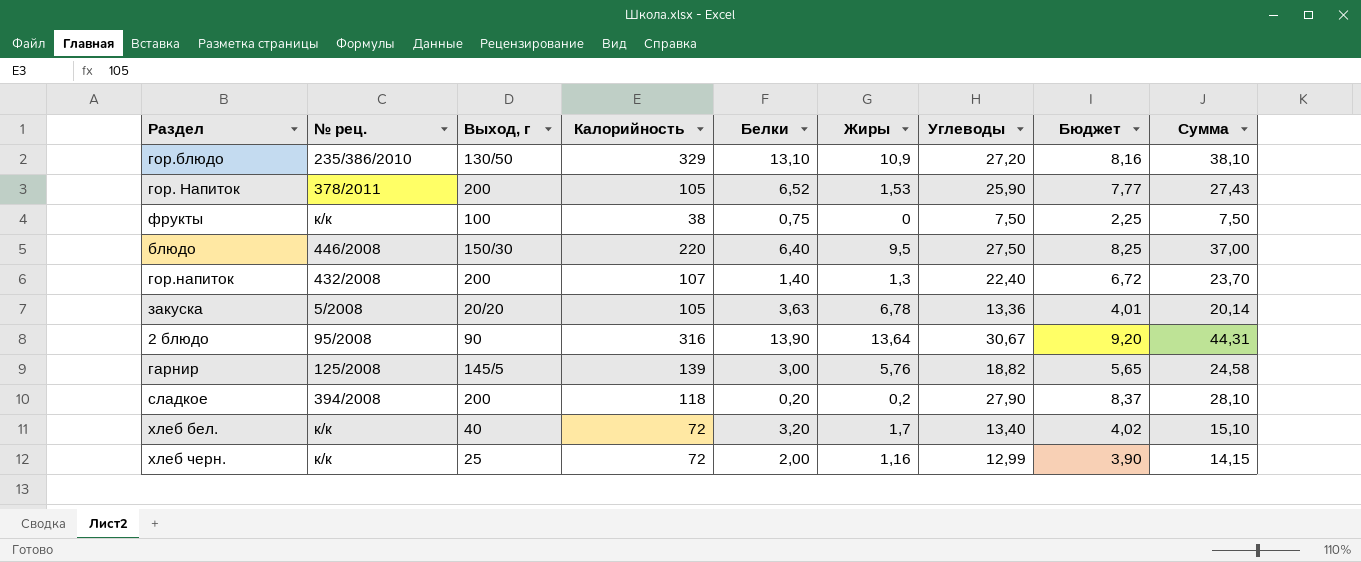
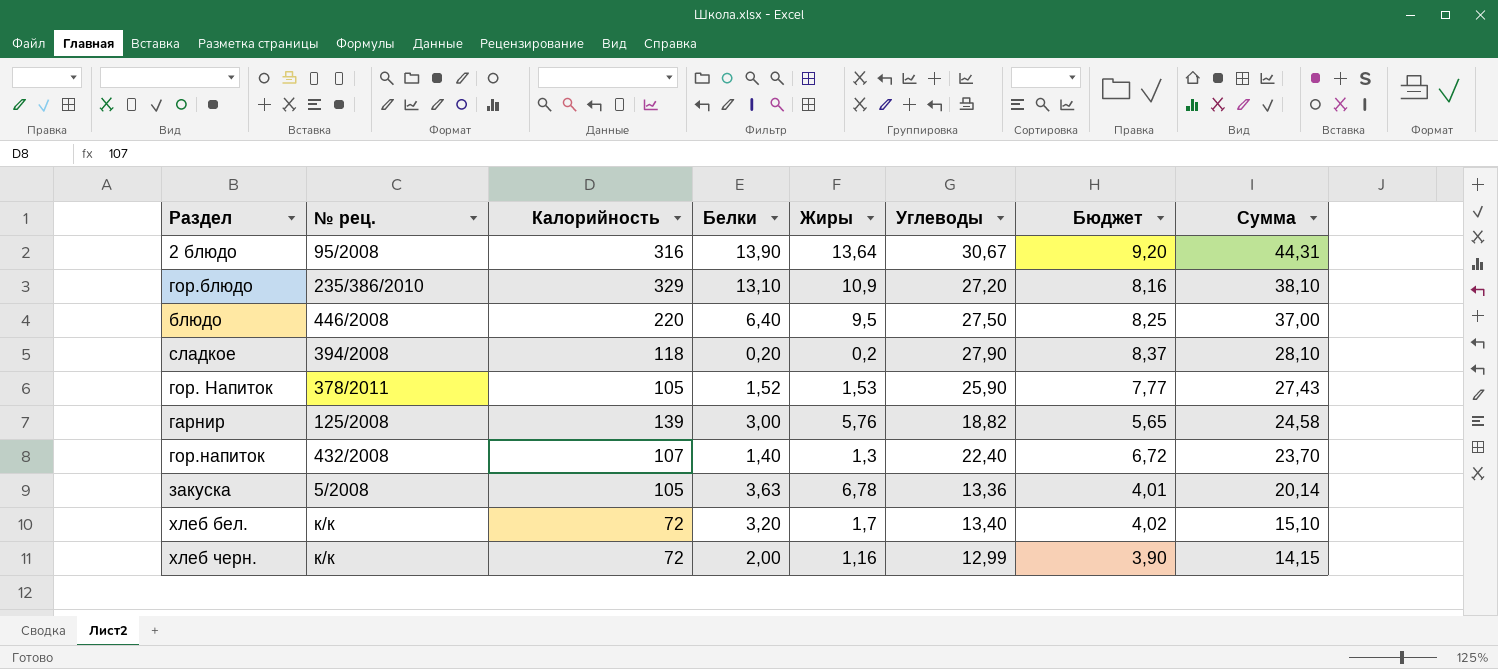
row order: none -> Сумма descending
column Выход, г | position: 3 -> none
row фрукты: к/к | 100 | 38 | 0,75 | 0 | 7,50 | 2,25 | 7,50 -> none
гор. Напиток | Белки: 6,52 -> 1,52

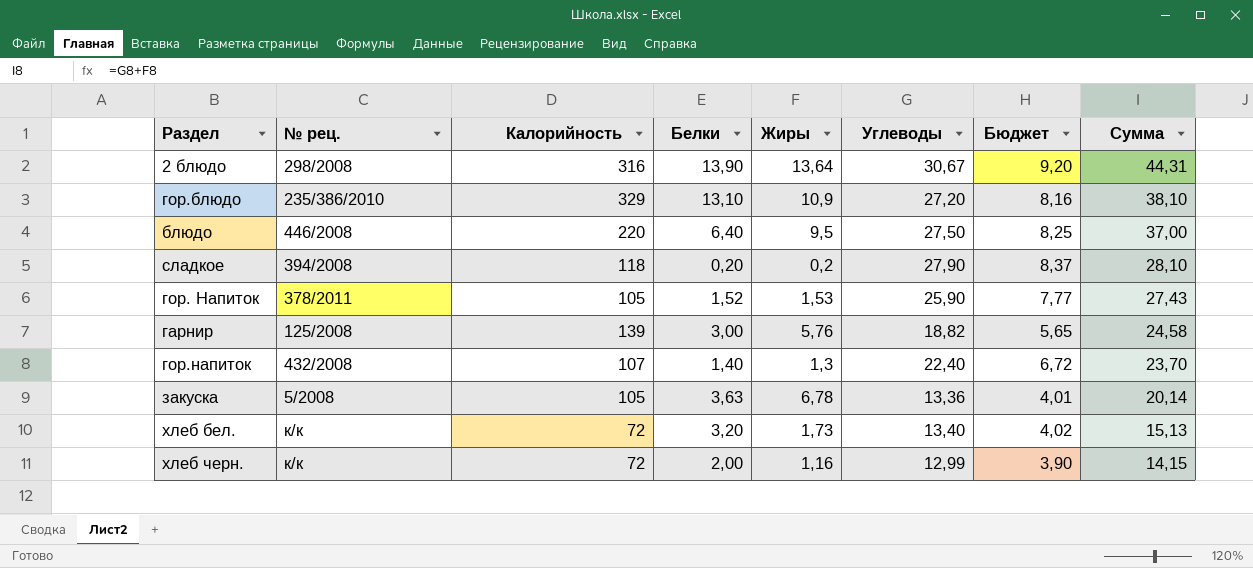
2 блюдо | № рец.: 95/2008 -> 298/2008
хлеб бел. | Жиры: 1,7 -> 1,73
хлеб бел. | Сумма: 15,10 -> 15,13

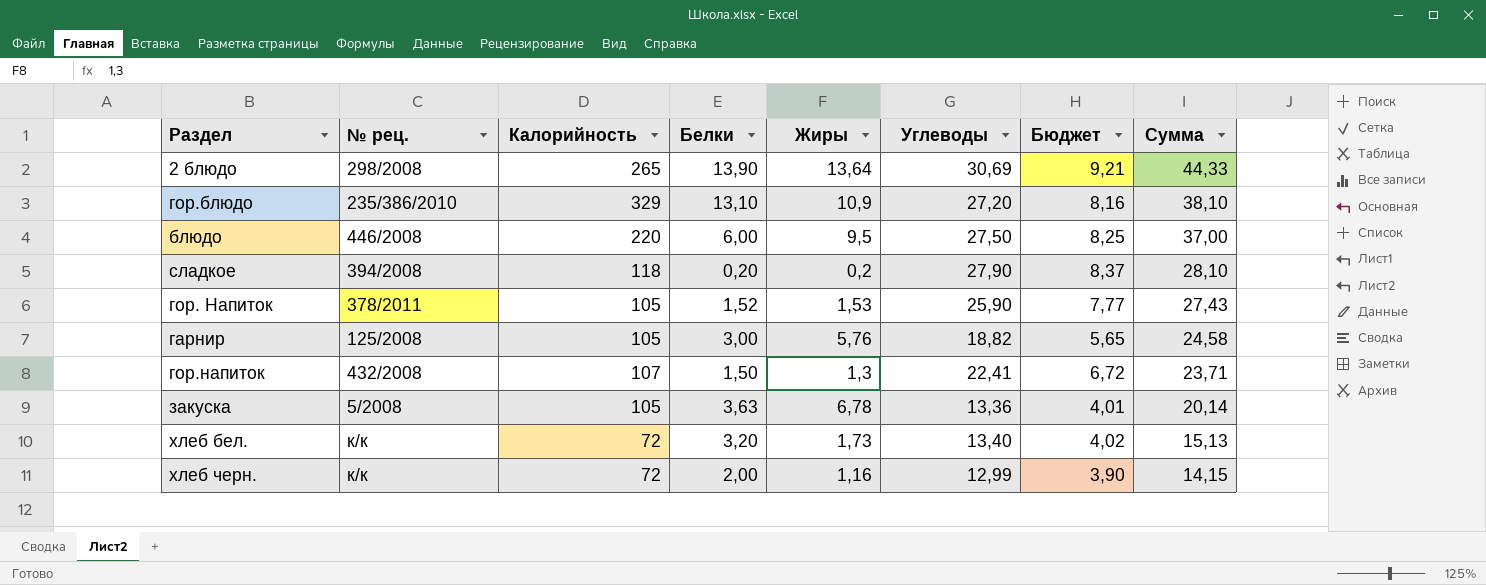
2 блюдо | Калорийность: 316 -> 265
2 блюдо | Углеводы: 30,67 -> 30,69
2 блюдо | Бюджет: 9,20 -> 9,21
2 блюдо | Сумма: 44,31 -> 44,33
блюдо | Белки: 6,40 -> 6,00
гарнир | Калорийность: 139 -> 105
гор.напиток | Белки: 1,40 -> 1,50
гор.напиток | Углеводы: 22,40 -> 22,41
гор.напиток | Сумма: 23,70 -> 23,71

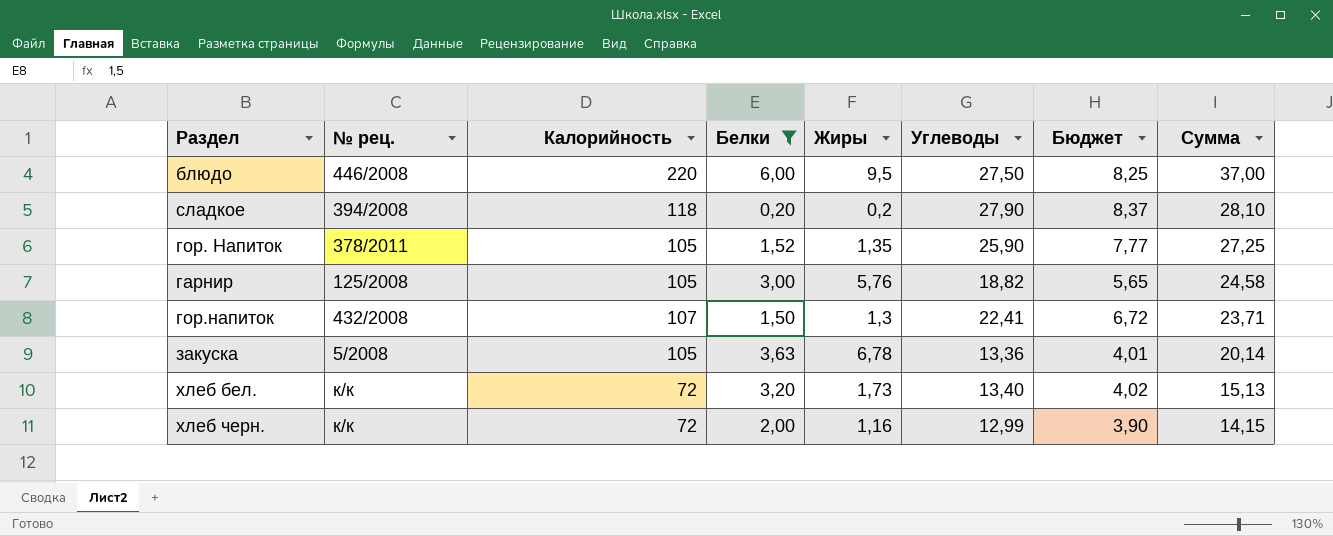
filter: none -> Белки <= 6,00
гор. Напиток | Жиры: 1,53 -> 1,35
гор. Напиток | Сумма: 27,43 -> 27,25

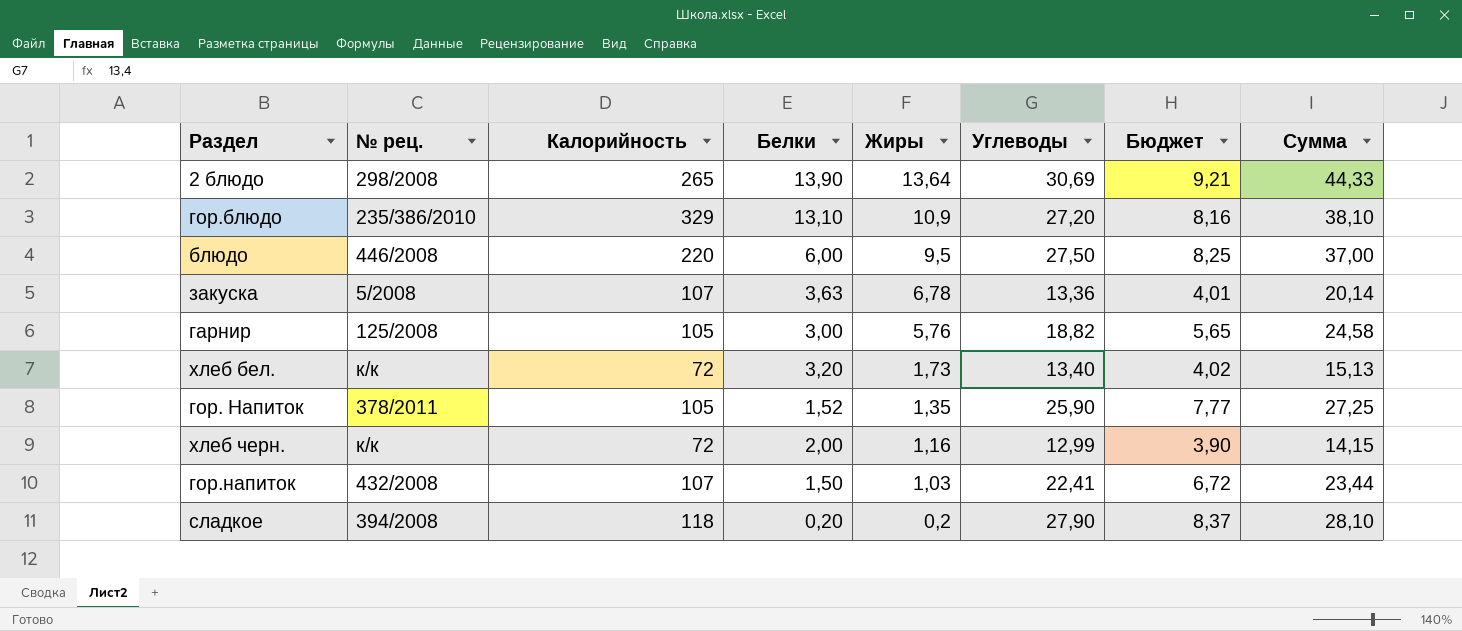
filter: Белки <= 6,00 -> none
row order: Сумма descending -> Жиры descending
закуска | Калорийность: 105 -> 107
гор.напиток | Жиры: 1,3 -> 1,03
гор.напиток | Сумма: 23,71 -> 23,44

